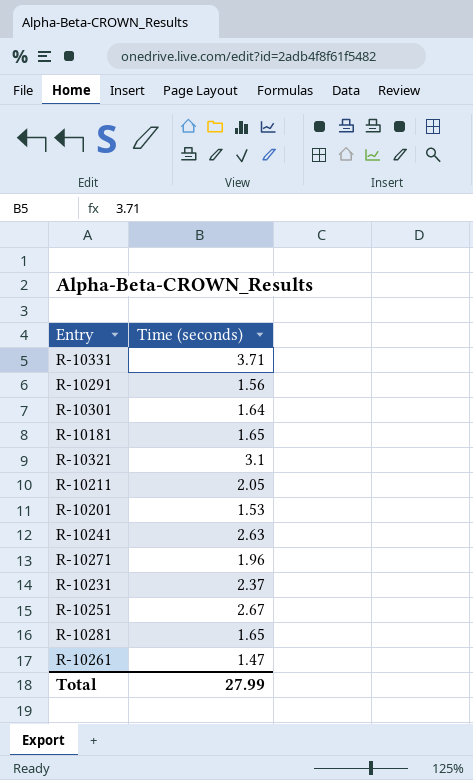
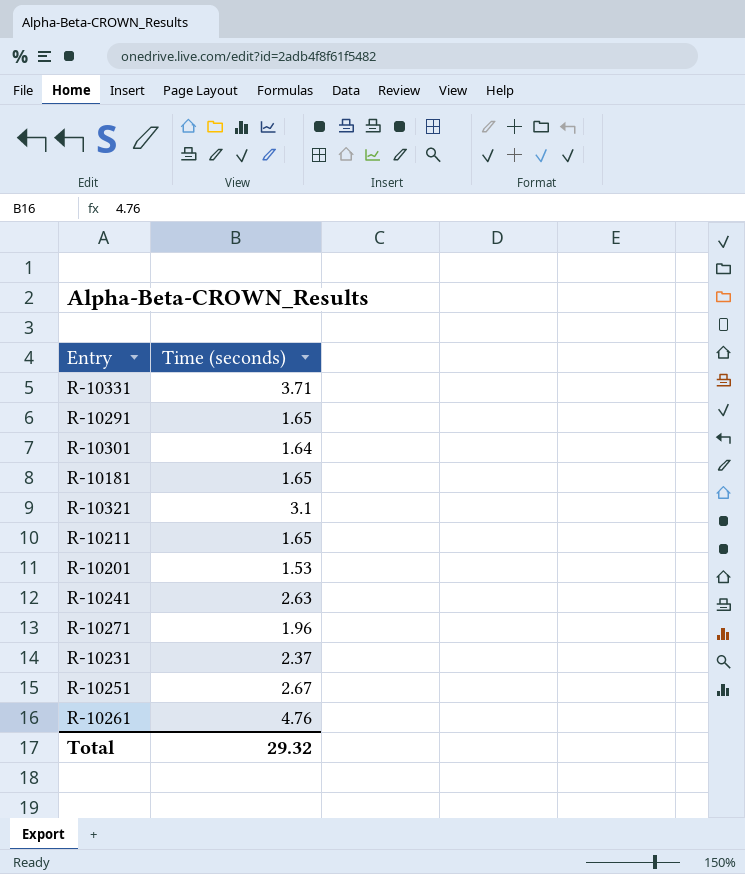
row R-10281: 1.65 -> none
R-10291 | Time (seconds): 1.56 -> 1.65
R-10211 | Time (seconds): 2.05 -> 1.65
R-10261 | Time (seconds): 1.47 -> 4.76
Total | Time (seconds): 27.99 -> 29.32

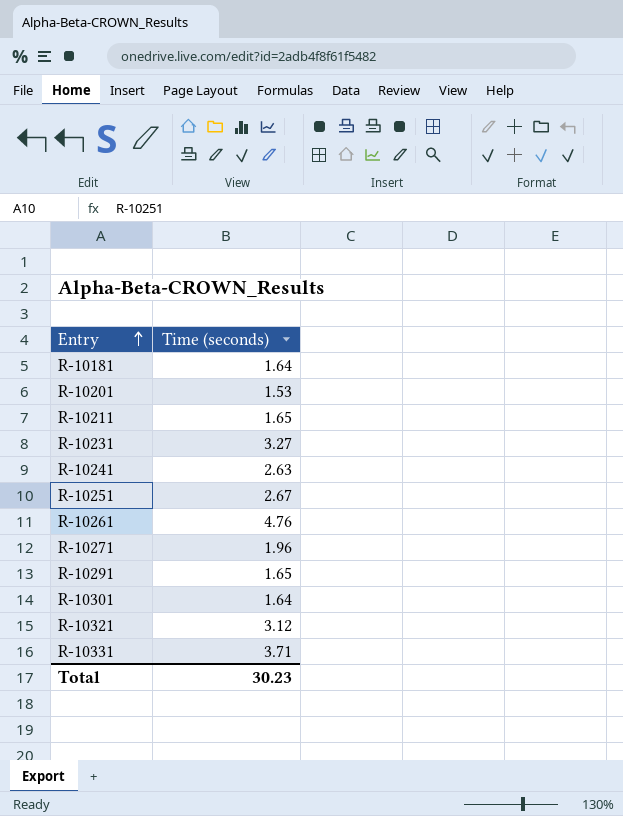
row order: none -> Entry ascending
R-10181 | Time (seconds): 1.65 -> 1.64
R-10231 | Time (seconds): 2.37 -> 3.27
R-10321 | Time (seconds): 3.1 -> 3.12
Total | Time (seconds): 29.32 -> 30.23

